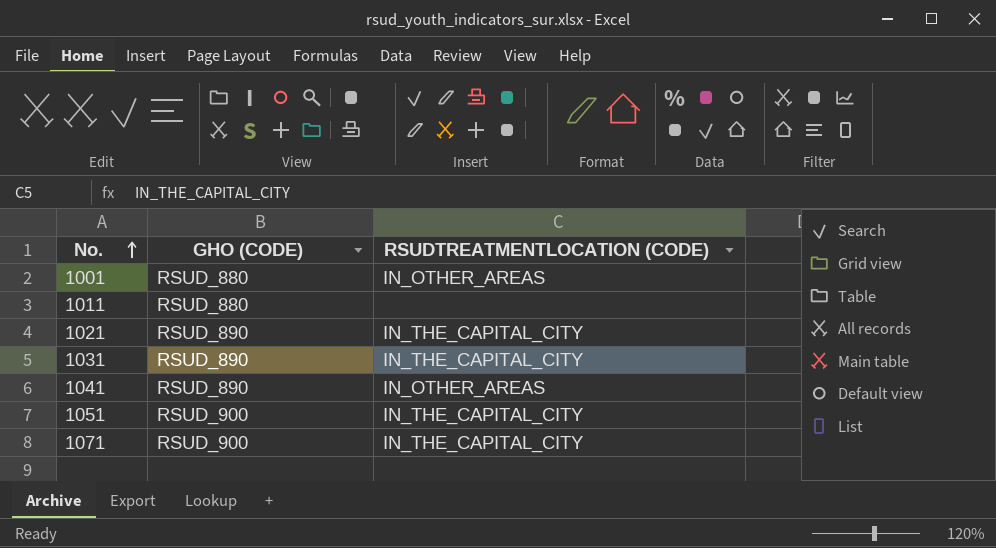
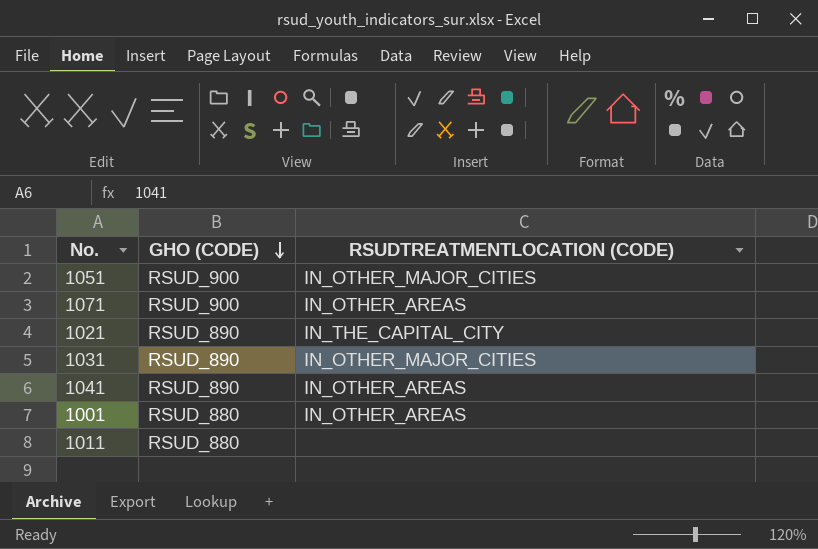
row order: No. ascending -> GHO (CODE) descending
1051 | RSUDTREATMENTLOCATION (CODE): IN_THE_CAPITAL_CITY -> IN_OTHER_MAJOR_CITIES
1071 | RSUDTREATMENTLOCATION (CODE): IN_THE_CAPITAL_CITY -> IN_OTHER_AREAS
1031 | RSUDTREATMENTLOCATION (CODE): IN_THE_CAPITAL_CITY -> IN_OTHER_MAJOR_CITIES

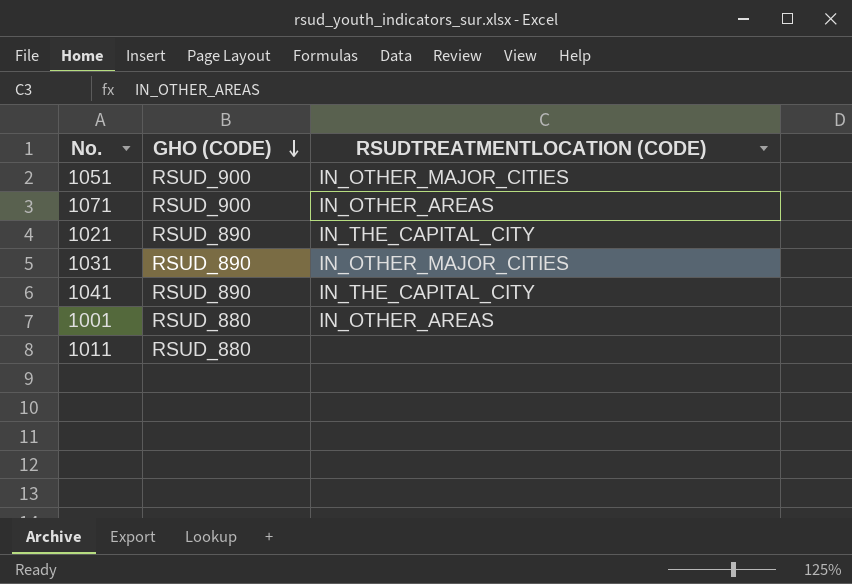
1041 | RSUDTREATMENTLOCATION (CODE): IN_OTHER_AREAS -> IN_THE_CAPITAL_CITY

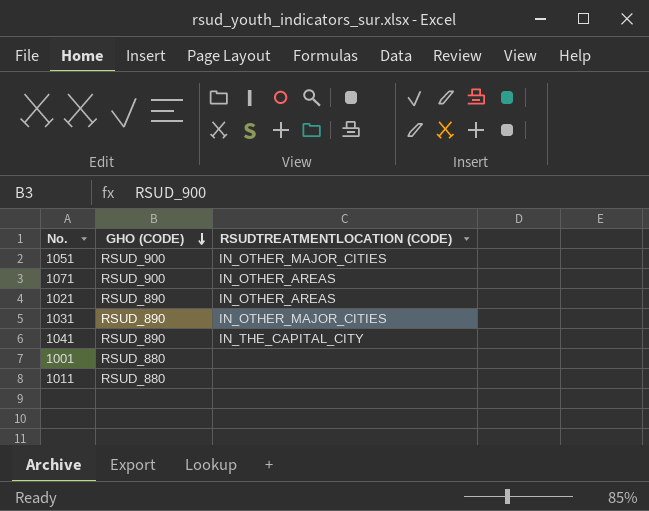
1021 | RSUDTREATMENTLOCATION (CODE): IN_THE_CAPITAL_CITY -> IN_OTHER_AREAS
1001 | RSUDTREATMENTLOCATION (CODE): IN_OTHER_AREAS -> none

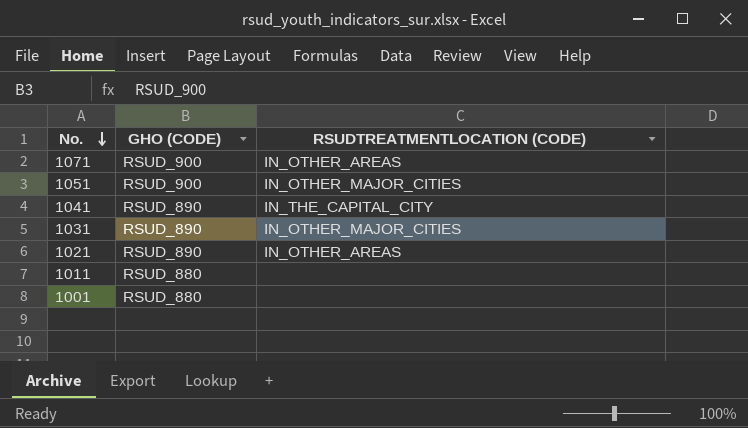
row order: GHO (CODE) descending -> No. descending

